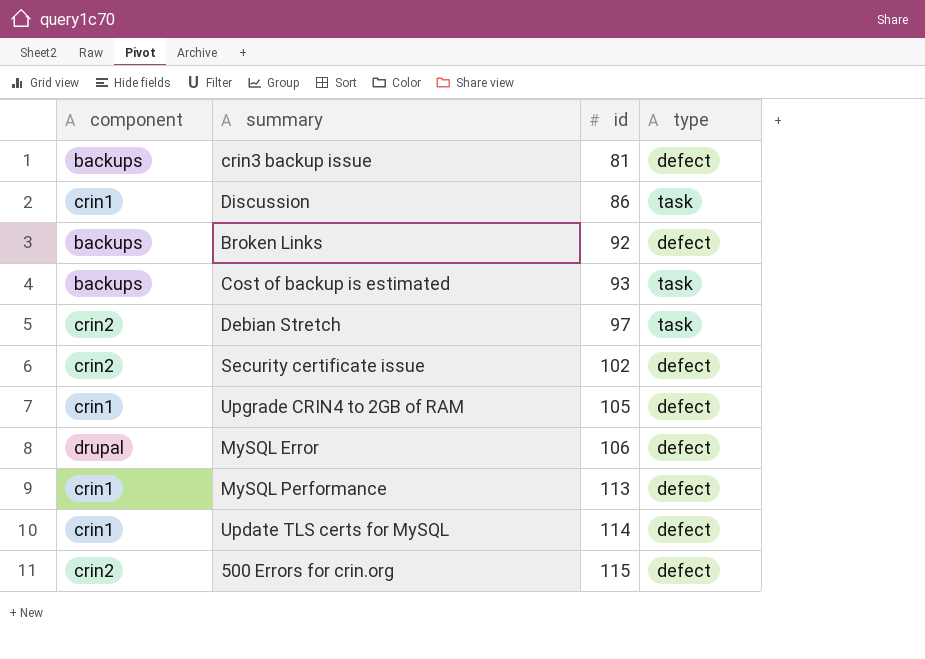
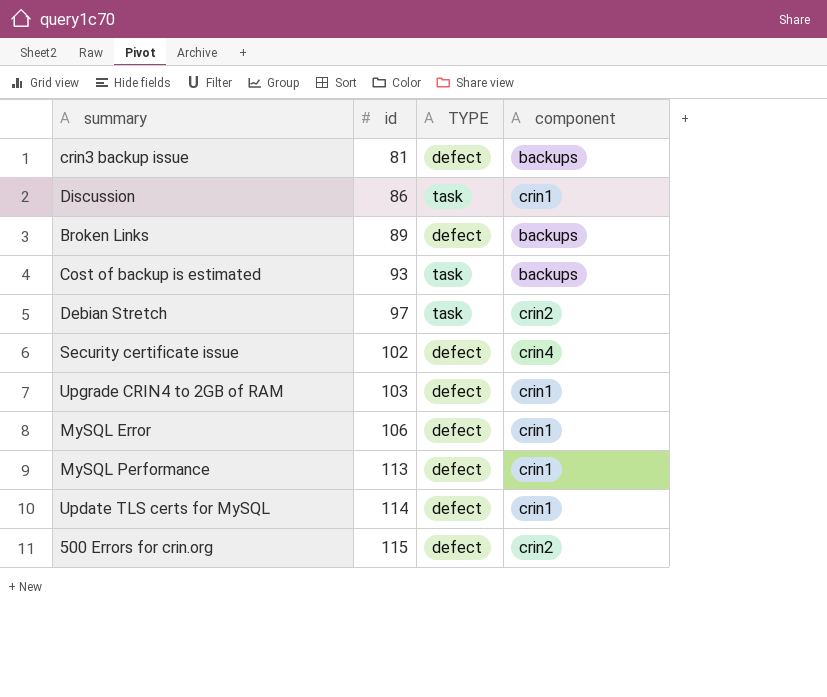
column name: type -> TYPE
column component | position: 1 -> 4
Broken Links | id: 92 -> 89
Security certificate issue | component: crin2 -> crin4
Upgrade CRIN4 to 2GB of RAM | id: 105 -> 103
MySQL Error | component: drupal -> crin1

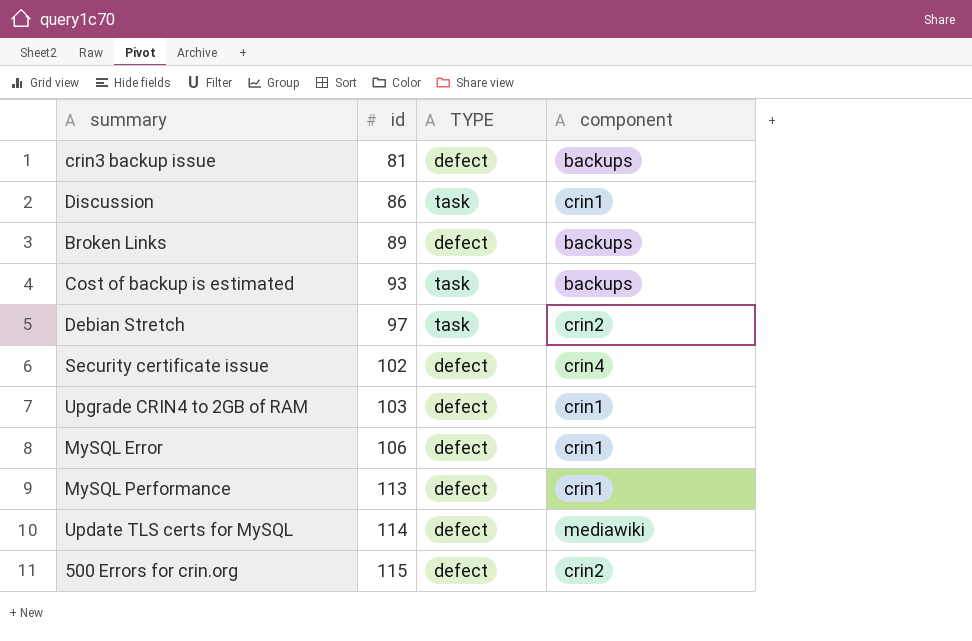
Update TLS certs for MySQL | component: crin1 -> mediawiki

